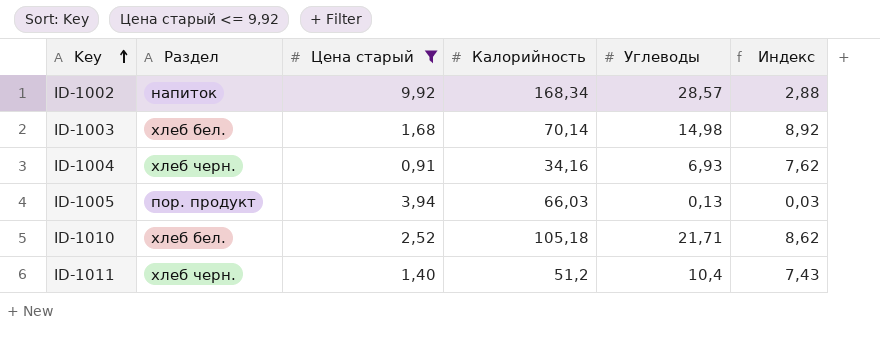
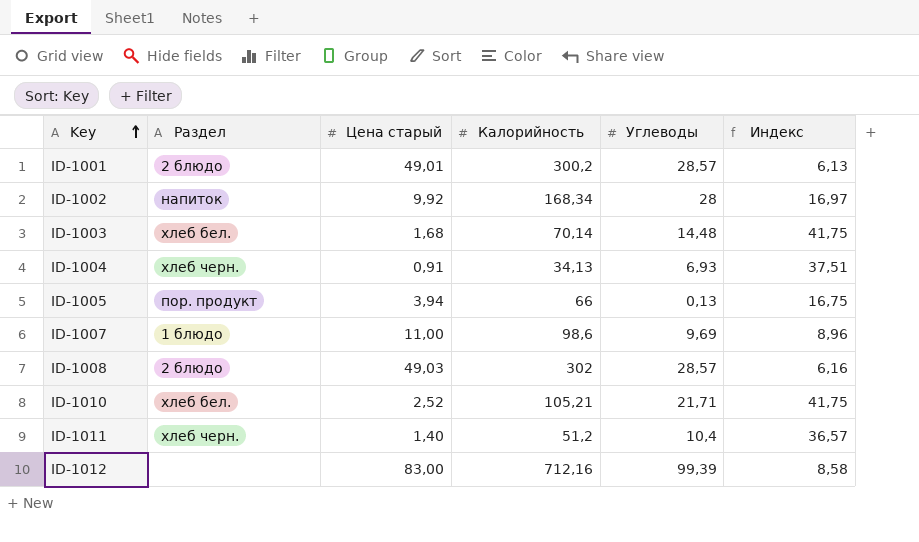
filter: Цена старый <= 9,92 -> none
column Индекс | formula: [Углеводы] / [Цена старый] -> [Калорийность] / [Цена старый]
ID-1002 | Углеводы: 28,57 -> 28
ID-1003 | Углеводы: 14,98 -> 14,48
ID-1004 | Калорийность: 34,16 -> 34,13
ID-1005 | Калорийность: 66,03 -> 66
ID-1010 | Калорийность: 105,18 -> 105,21

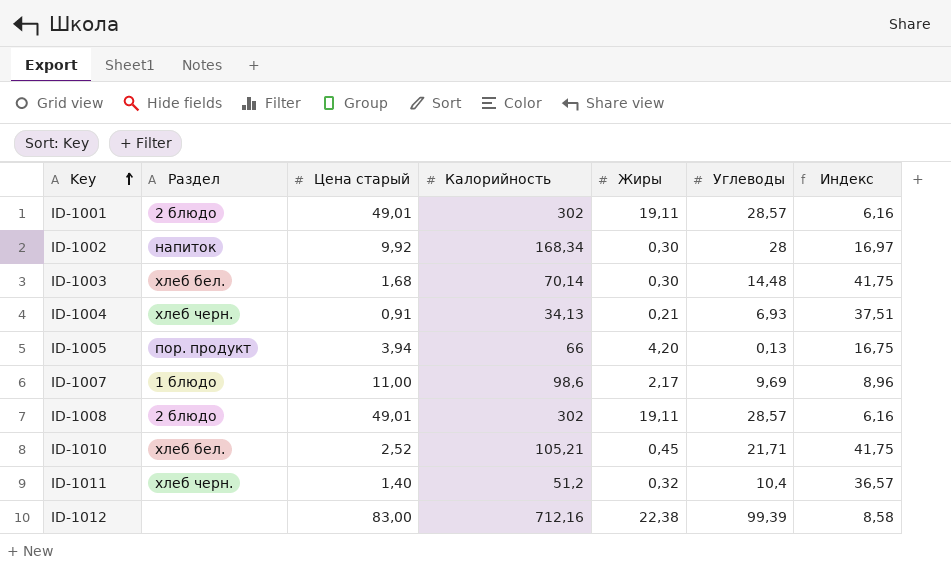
column Жиры | position: none -> 5
ID-1001 | Калорийность: 300,2 -> 302
ID-1001 | Индекс: 6,13 -> 6,16
ID-1008 | Цена старый: 49,03 -> 49,01

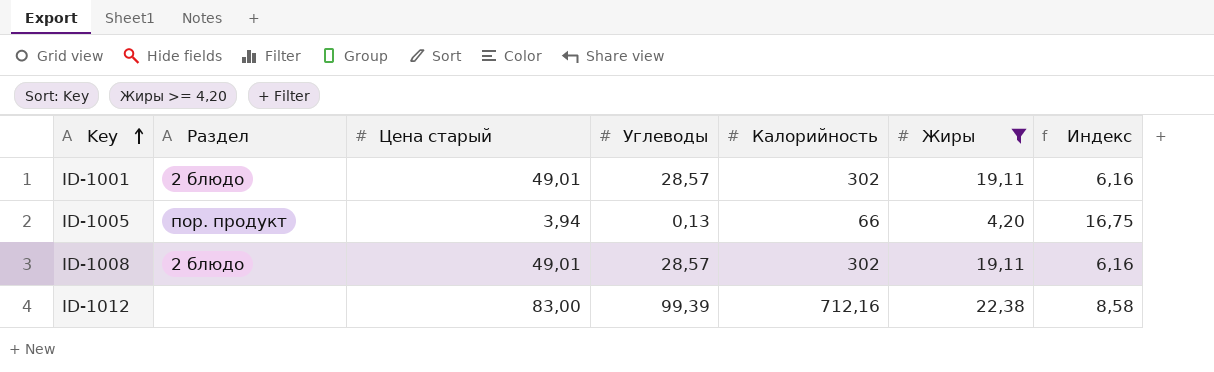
filter: none -> Жиры >= 4,20
column Углеводы | position: 6 -> 4

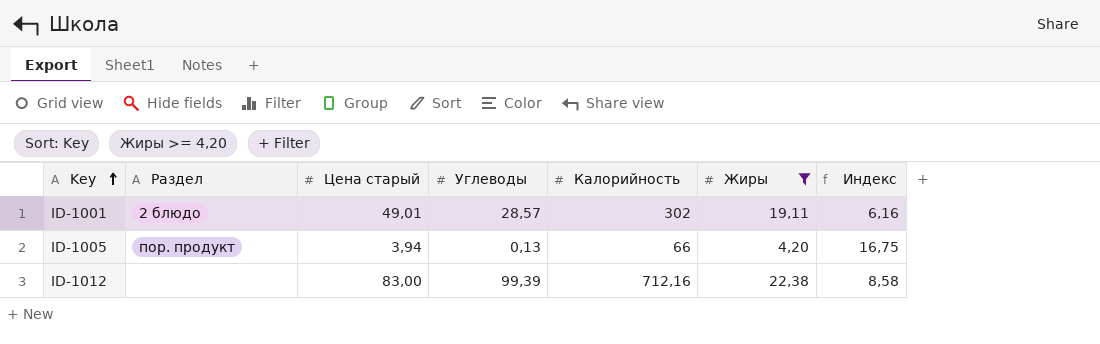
row ID-1008: 2 блюдо | 49,01 | 28,57 | 302 | 19,11 | 6,16 -> none

